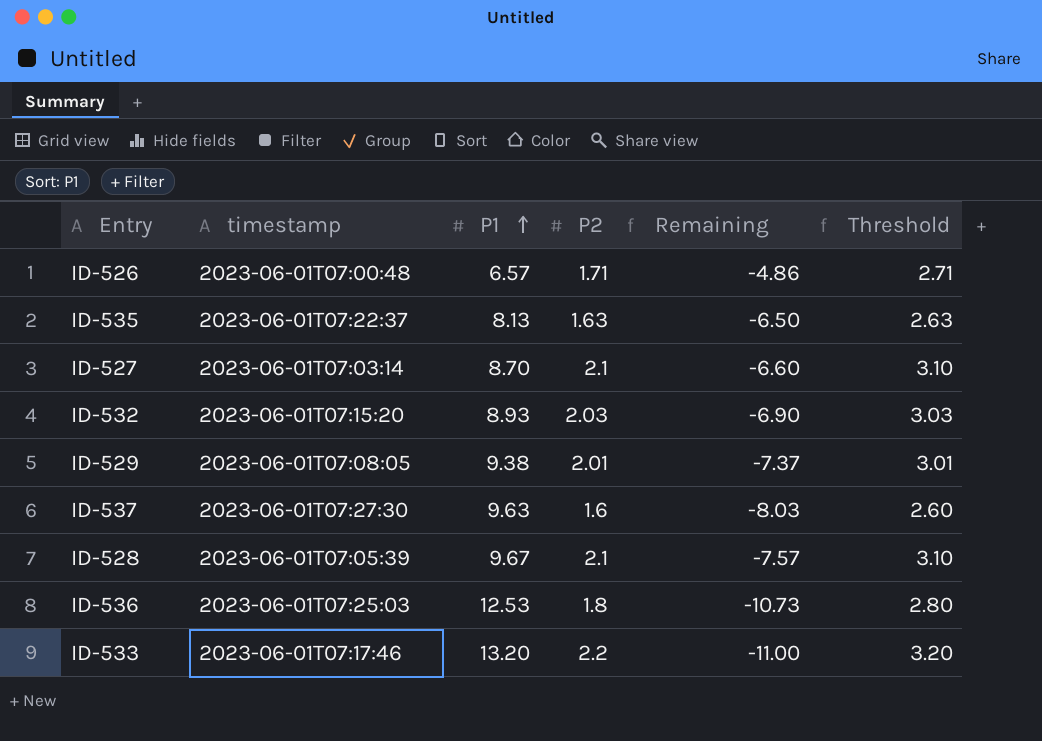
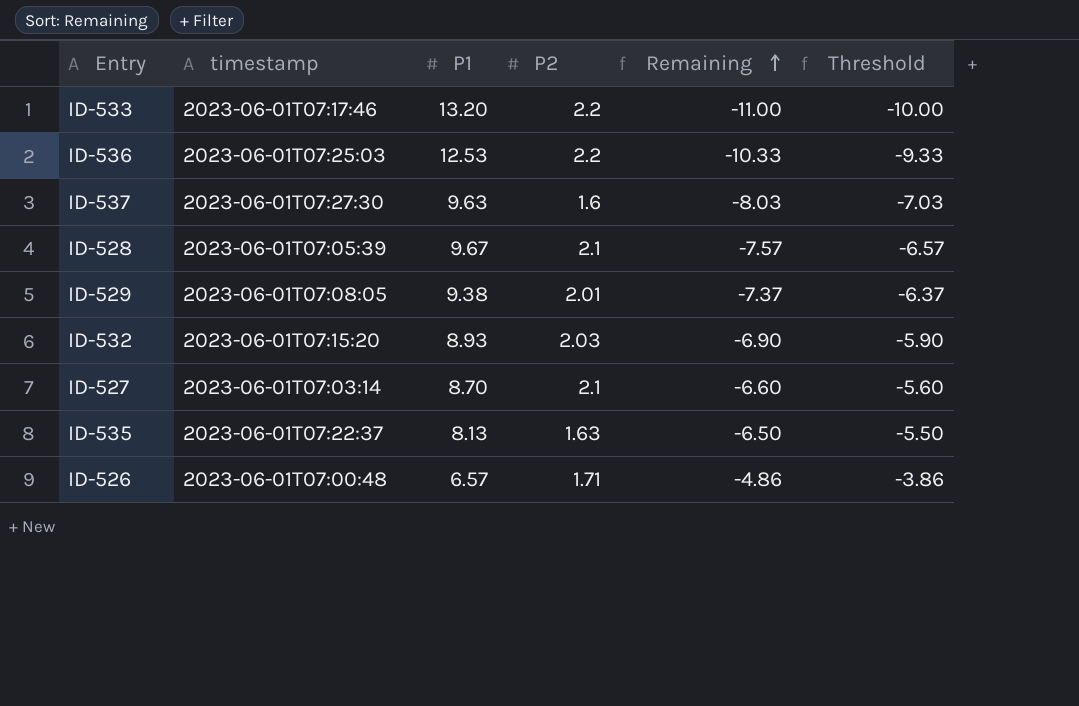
row order: P1 ascending -> Remaining ascending
column Threshold | formula: [P2] + 1 -> [Remaining] + 1
ID-536 | P2: 1.8 -> 2.2
ID-536 | Remaining: -10.73 -> -10.33

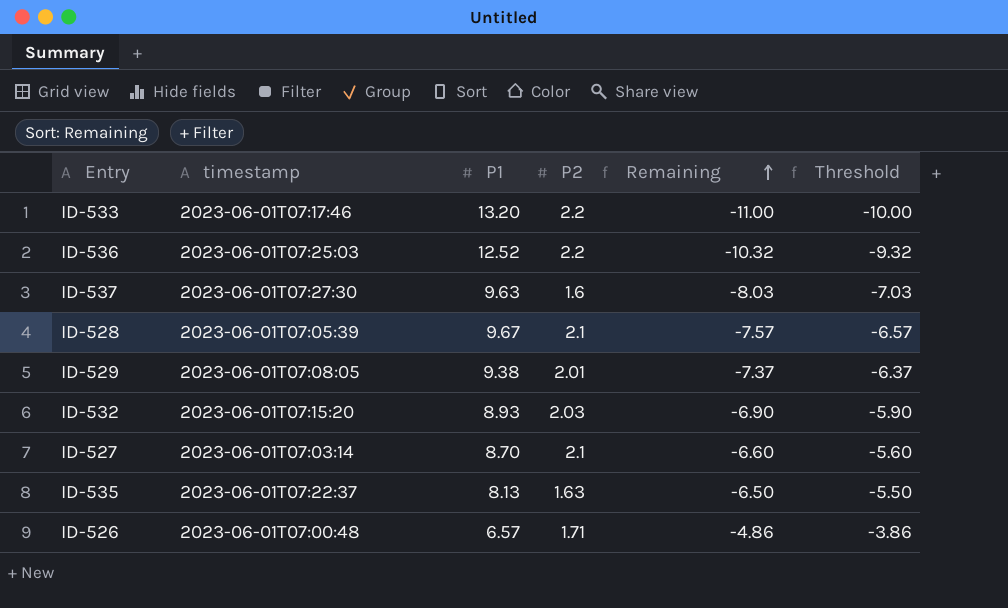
ID-536 | P1: 12.53 -> 12.52
ID-536 | Remaining: -10.33 -> -10.32
ID-536 | Threshold: -9.33 -> -9.32

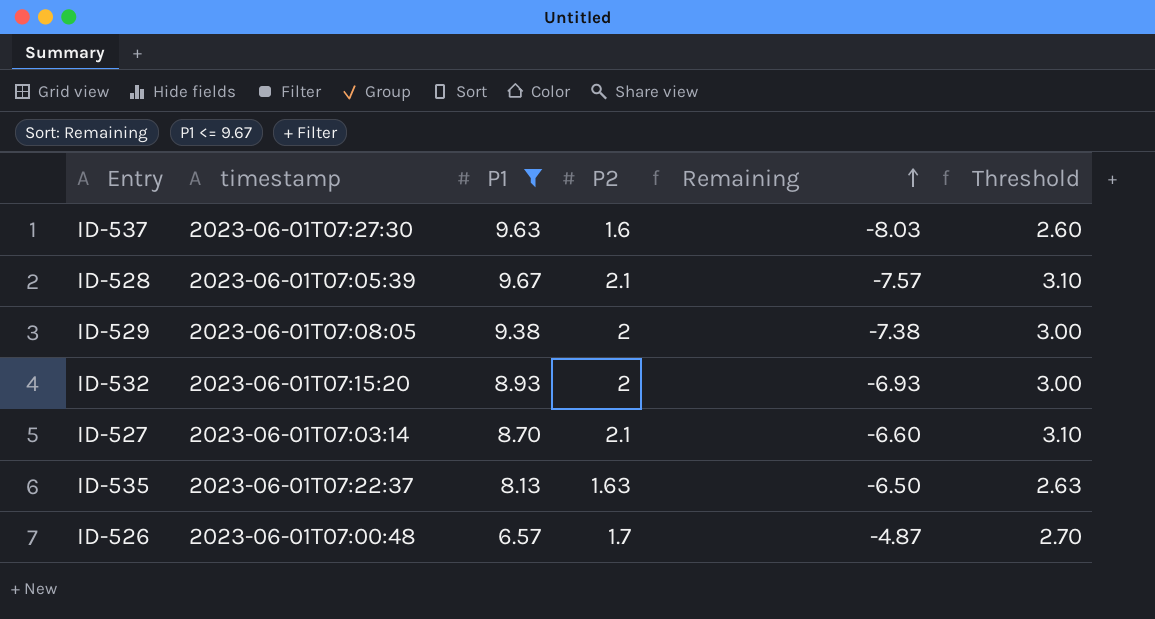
filter: none -> P1 <= 9.67
column Threshold | formula: [Remaining] + 1 -> [P2] + 1
ID-529 | P2: 2.01 -> 2
ID-529 | Remaining: -7.37 -> -7.38
ID-532 | P2: 2.03 -> 2
ID-532 | Remaining: -6.90 -> -6.93
ID-526 | P2: 1.71 -> 1.7
ID-526 | Remaining: -4.86 -> -4.87

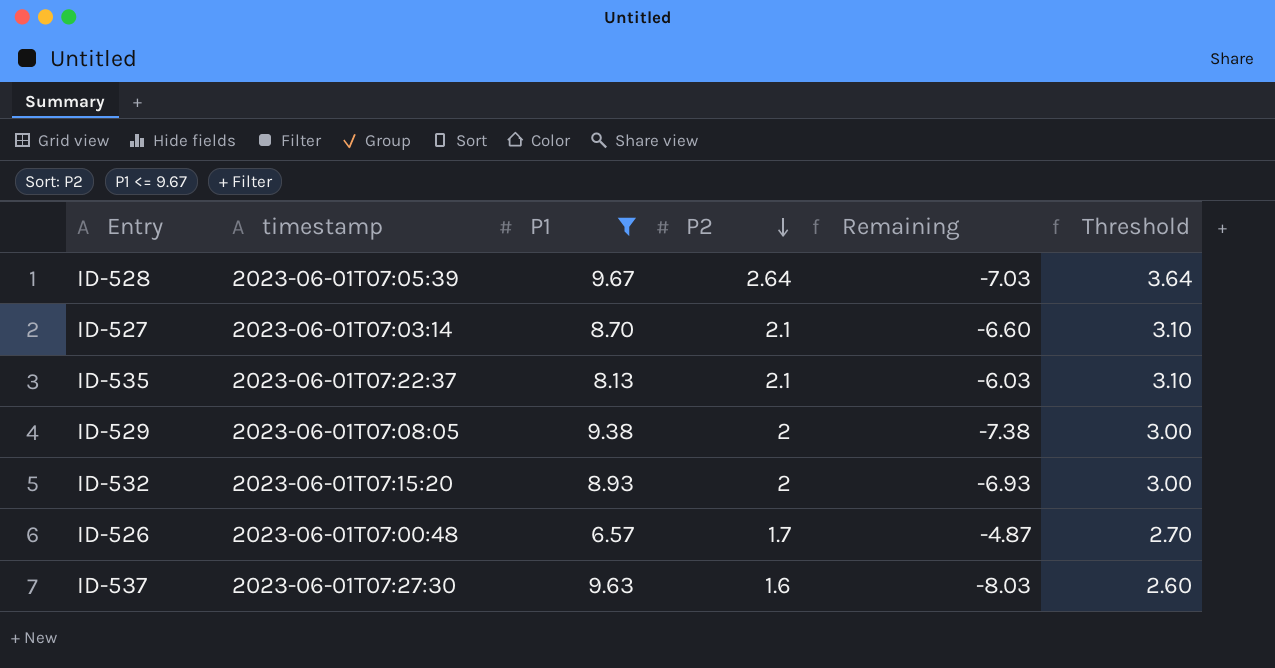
row order: Remaining ascending -> P2 descending
ID-528 | P2: 2.1 -> 2.64
ID-528 | Remaining: -7.57 -> -7.03
ID-528 | Threshold: 3.10 -> 3.64
ID-535 | P2: 1.63 -> 2.1
ID-535 | Remaining: -6.50 -> -6.03
ID-535 | Threshold: 2.63 -> 3.10

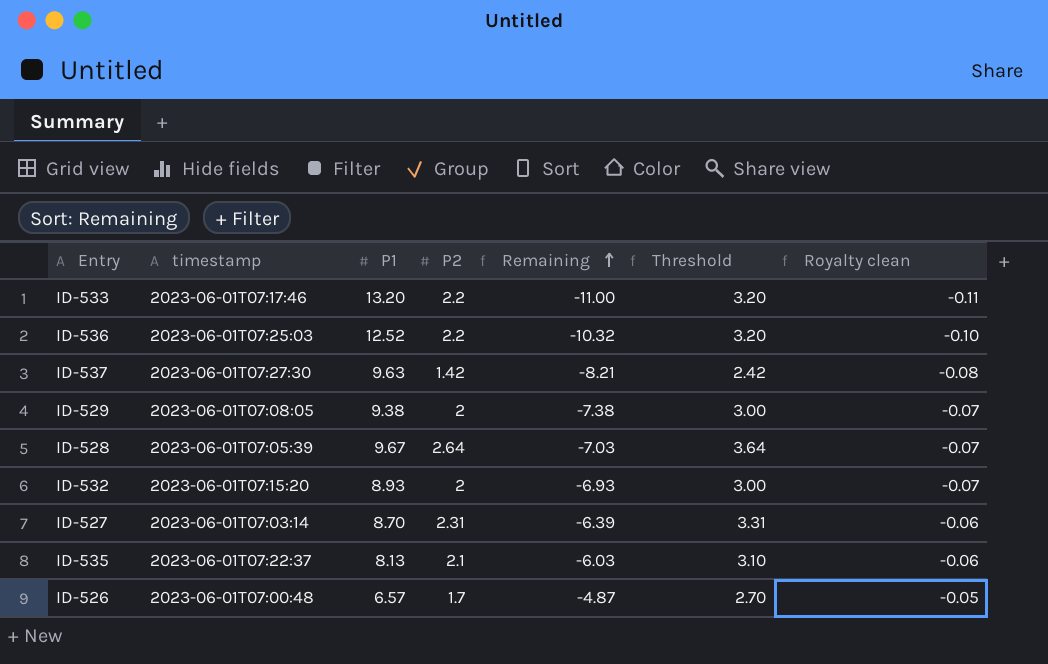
filter: P1 <= 9.67 -> none
row order: P2 descending -> Remaining ascending
column Royalty clean | formula: none -> [Remaining] * 0.01
ID-537 | P2: 1.6 -> 1.42
ID-537 | Remaining: -8.03 -> -8.21
ID-537 | Threshold: 2.60 -> 2.42
ID-527 | P2: 2.1 -> 2.31
ID-527 | Remaining: -6.60 -> -6.39
ID-527 | Threshold: 3.10 -> 3.31

